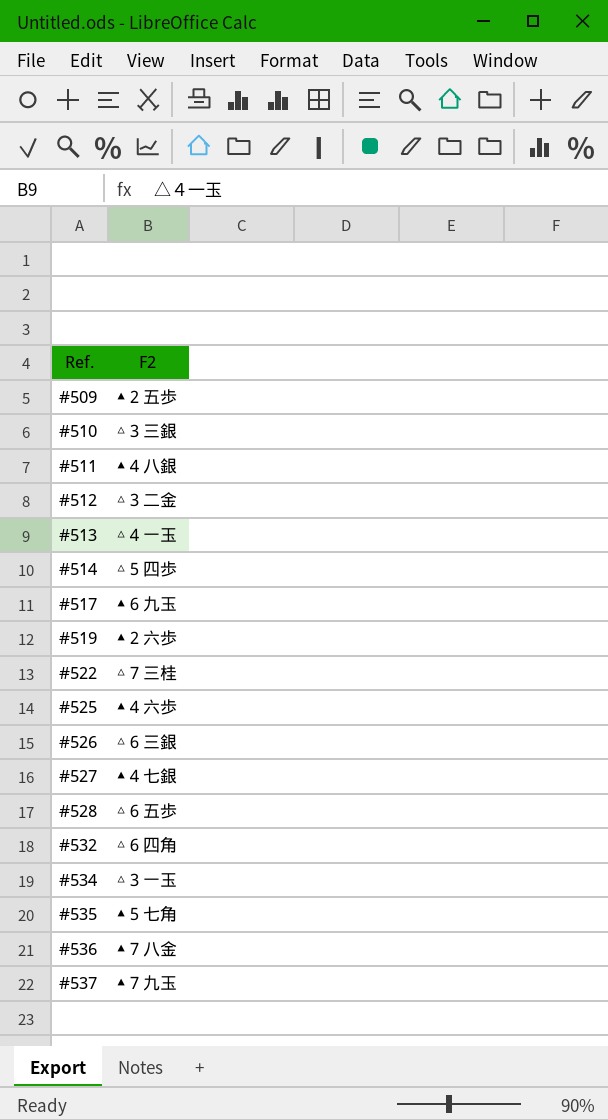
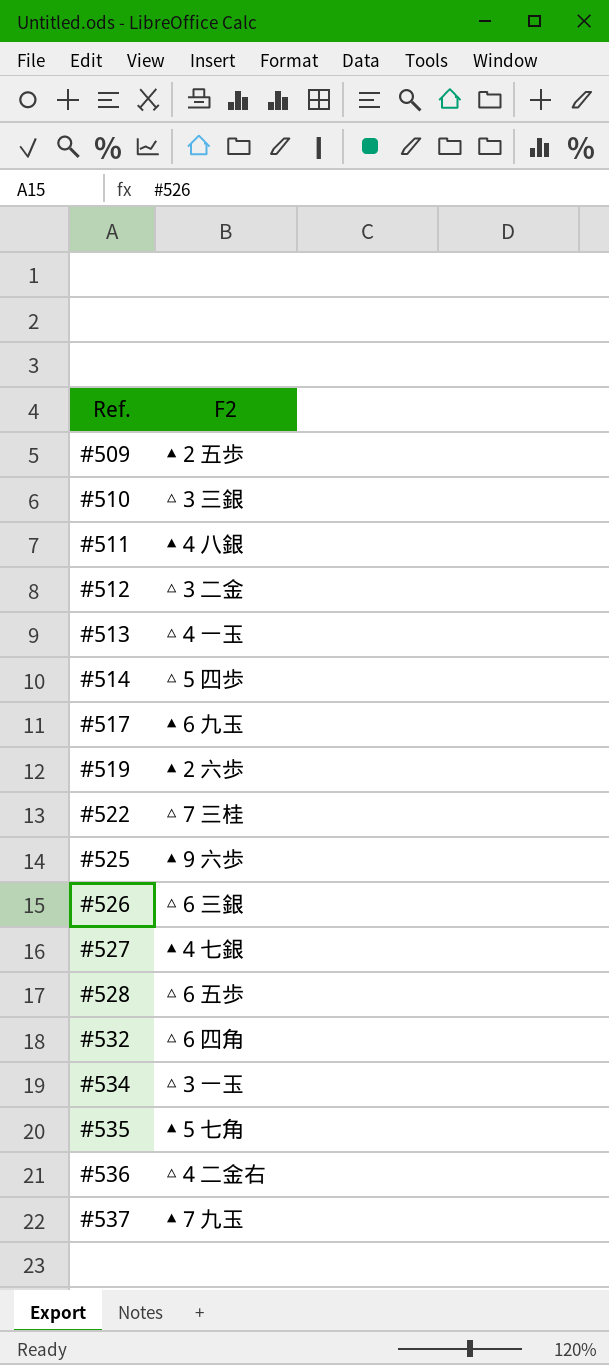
#525 | F2: ▲４六歩 -> ▲９六歩
#536 | F2: ▲７八金 -> △４二金右

